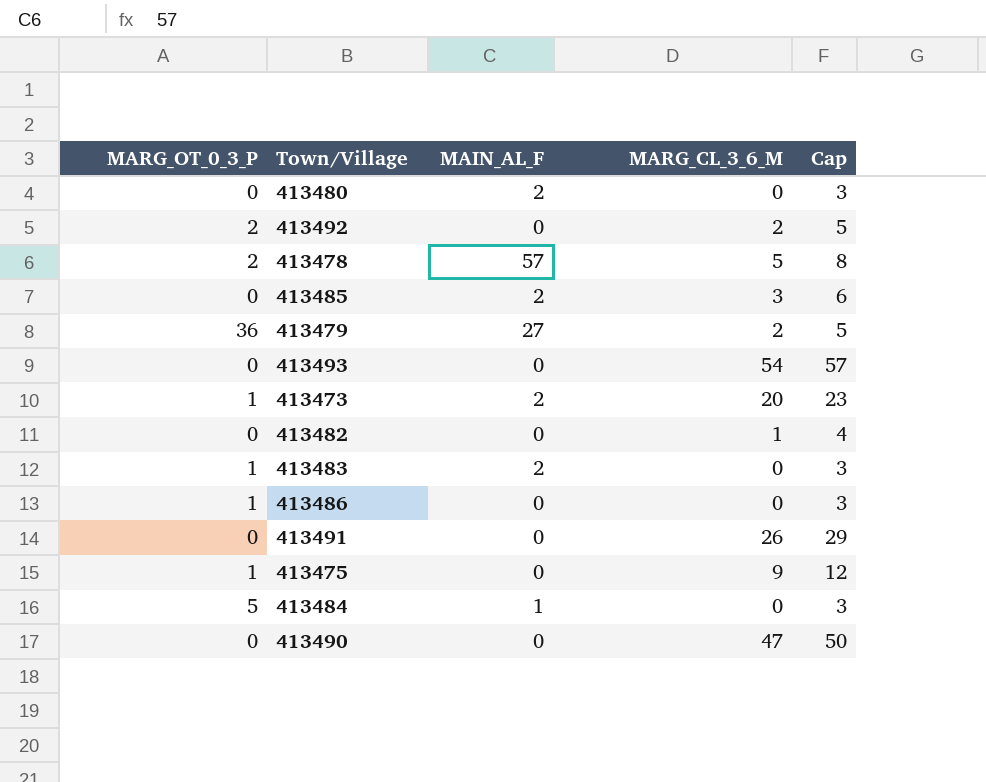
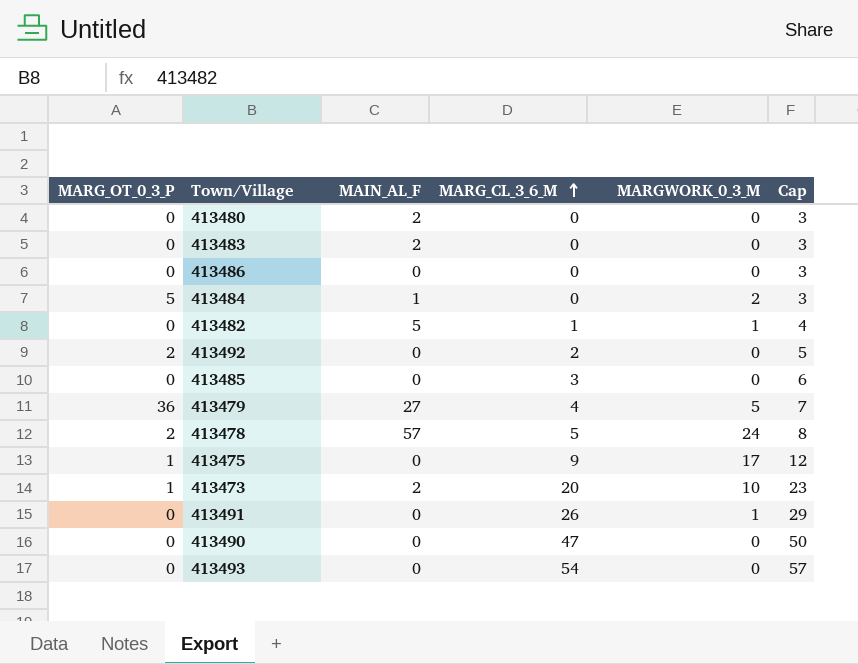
row order: none -> MARG_CL_3_6_M ascending
column MARGWORK_0_3_M | position: none -> 5
413483 | MARG_OT_0_3_P: 1 -> 0
413486 | MARG_OT_0_3_P: 1 -> 0
413482 | MAIN_AL_F: 0 -> 5
413485 | MAIN_AL_F: 2 -> 0
413479 | MARG_CL_3_6_M: 2 -> 4
413479 | Cap: 5 -> 7

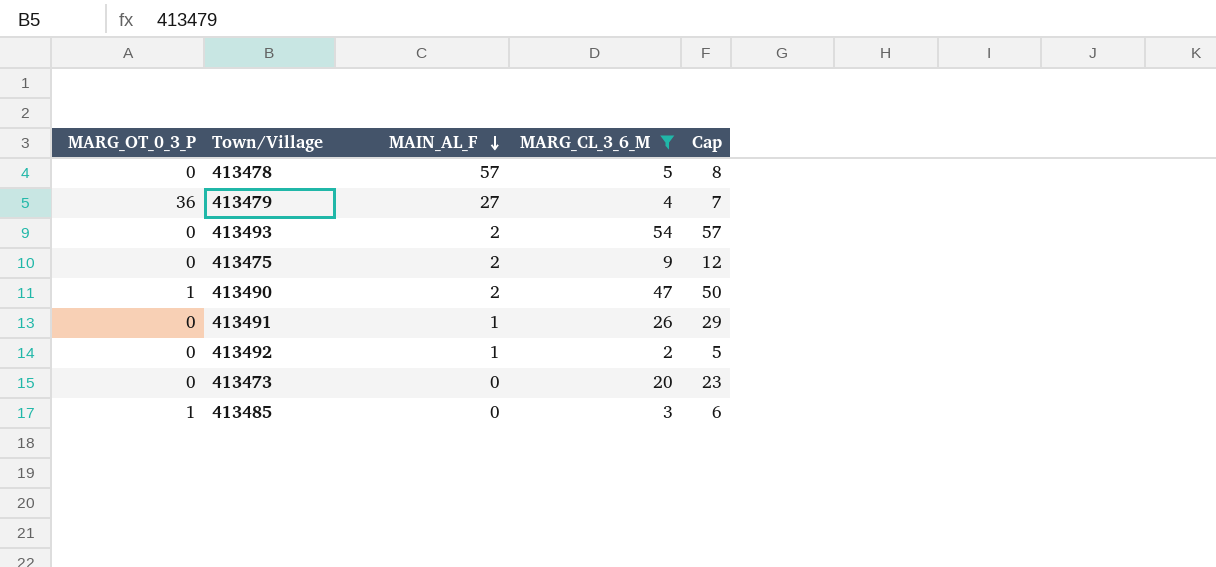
filter: none -> MARG_CL_3_6_M >= 2
row order: MARG_CL_3_6_M ascending -> MAIN_AL_F descending
column MARGWORK_0_3_M | position: 5 -> none
413478 | MARG_OT_0_3_P: 2 -> 0
413493 | MAIN_AL_F: 0 -> 2
413475 | MARG_OT_0_3_P: 1 -> 0
413475 | MAIN_AL_F: 0 -> 2
413490 | MARG_OT_0_3_P: 0 -> 1
413490 | MAIN_AL_F: 0 -> 2
413491 | MAIN_AL_F: 0 -> 1
413492 | MARG_OT_0_3_P: 2 -> 0
413492 | MAIN_AL_F: 0 -> 1
413473 | MARG_OT_0_3_P: 1 -> 0
413473 | MAIN_AL_F: 2 -> 0
413485 | MARG_OT_0_3_P: 0 -> 1

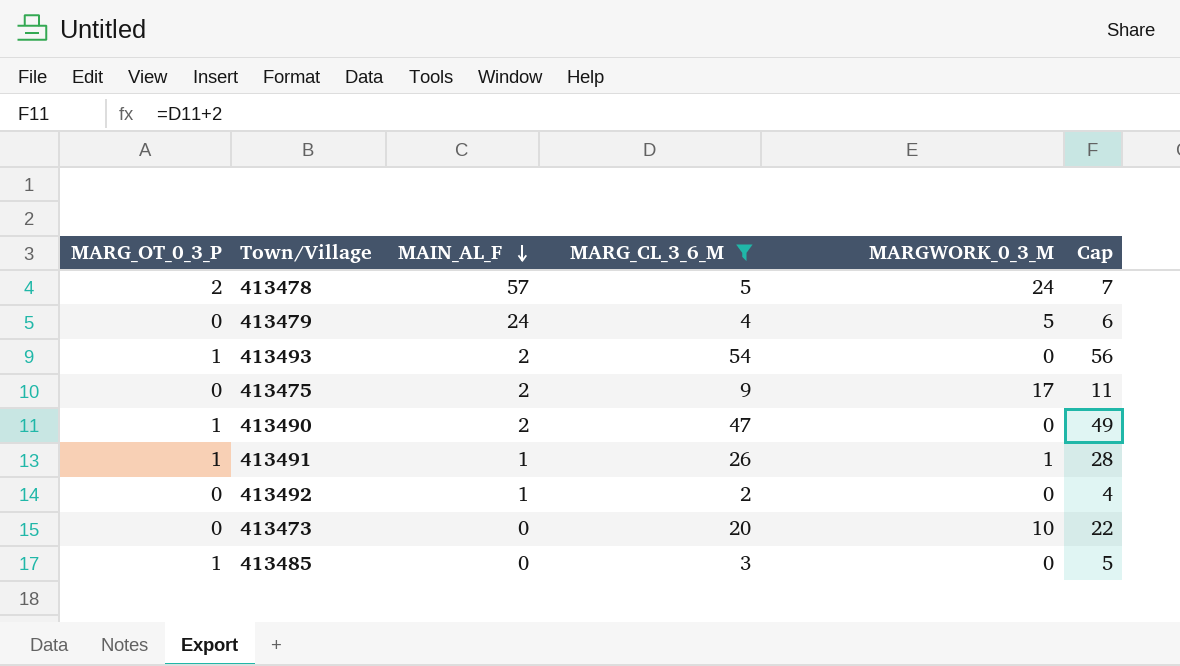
column MARGWORK_0_3_M | position: none -> 5
column Cap | formula: [MARG_CL_3_6_M] + 3 -> [MARG_CL_3_6_M] + 2
413478 | MARG_OT_0_3_P: 0 -> 2
413479 | MARG_OT_0_3_P: 36 -> 0
413479 | MAIN_AL_F: 27 -> 24
413493 | MARG_OT_0_3_P: 0 -> 1
413491 | MARG_OT_0_3_P: 0 -> 1

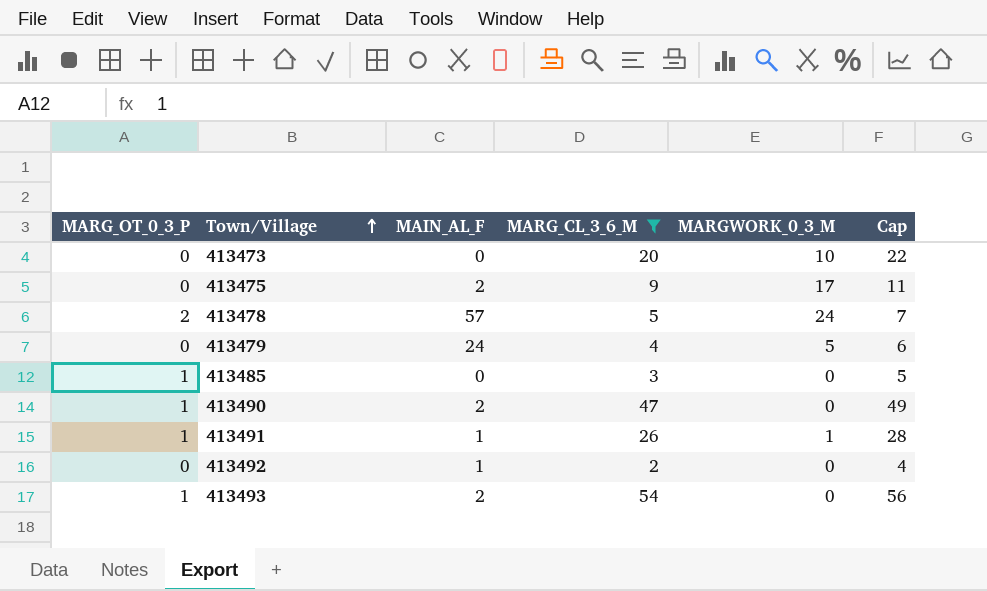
row order: MAIN_AL_F descending -> Town/Village ascending

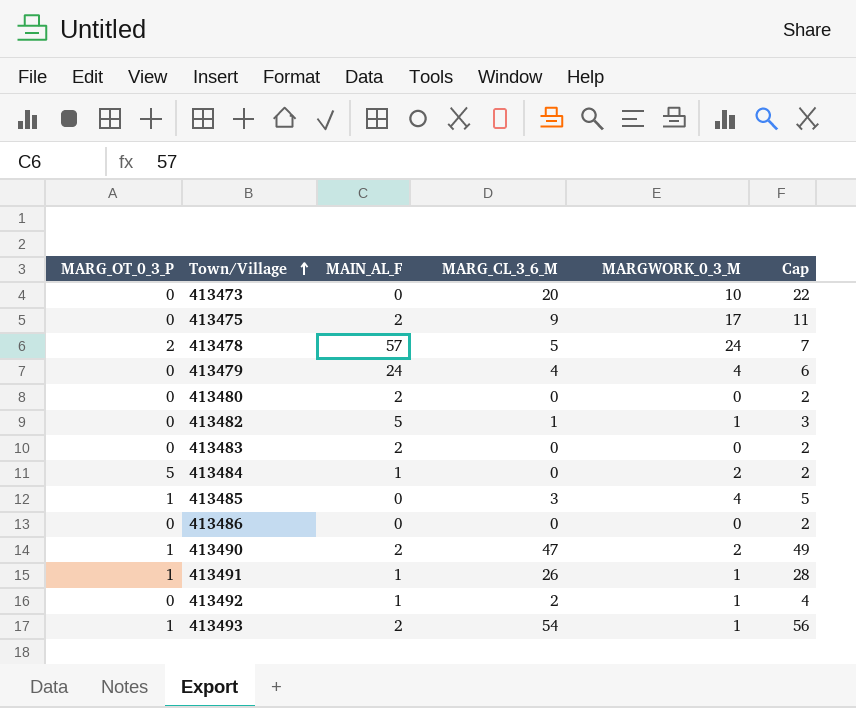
filter: MARG_CL_3_6_M >= 2 -> none
413479 | MARGWORK_0_3_M: 5 -> 4
413485 | MARGWORK_0_3_M: 0 -> 4
413490 | MARGWORK_0_3_M: 0 -> 2
413492 | MARGWORK_0_3_M: 0 -> 1
413493 | MARGWORK_0_3_M: 0 -> 1

